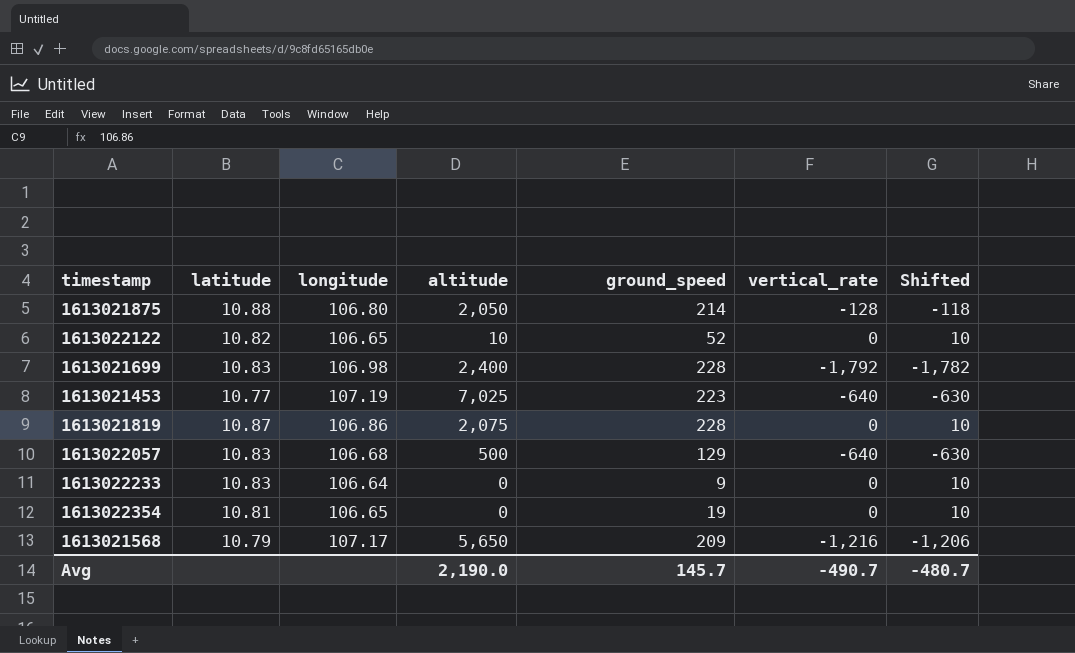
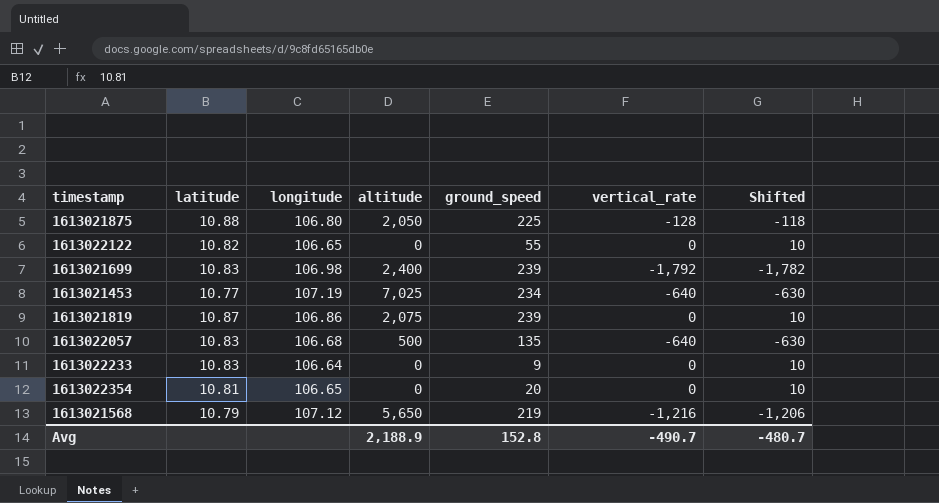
1613021875 | ground_speed: 214 -> 225
1613022122 | altitude: 10 -> 0
1613022122 | ground_speed: 52 -> 55
1613021699 | ground_speed: 228 -> 239
1613021453 | ground_speed: 223 -> 234
1613021819 | ground_speed: 228 -> 239
1613022057 | ground_speed: 129 -> 135
1613022354 | ground_speed: 19 -> 20
1613021568 | longitude: 107.17 -> 107.12
1613021568 | ground_speed: 209 -> 219
Avg | altitude: 2,190.0 -> 2,188.9
Avg | ground_speed: 145.7 -> 152.8

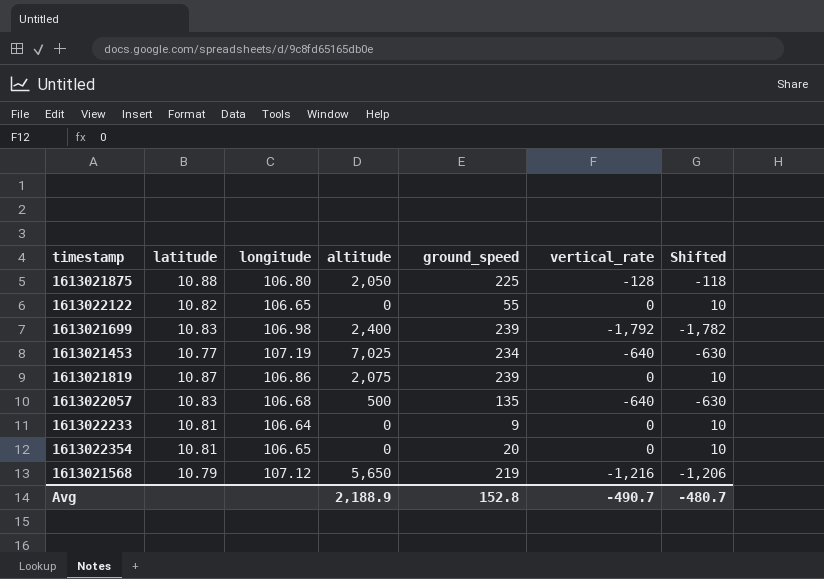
1613022233 | latitude: 10.83 -> 10.81

